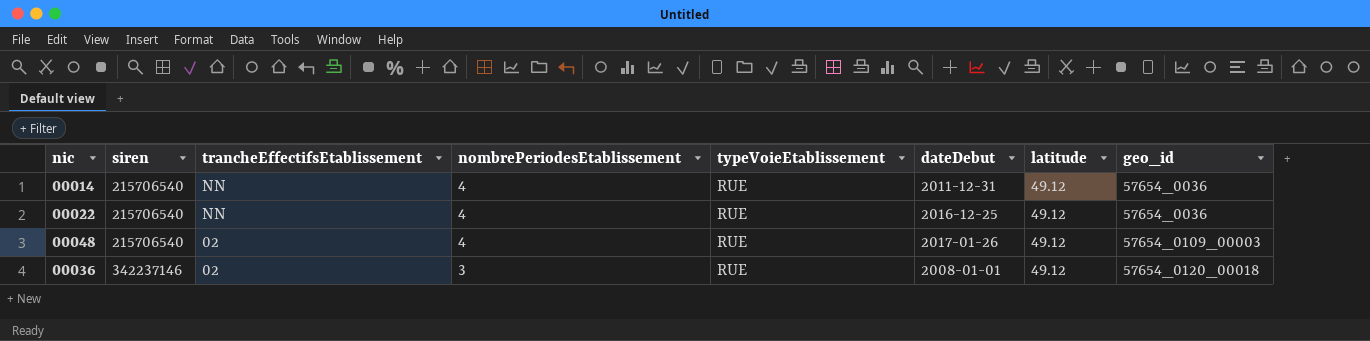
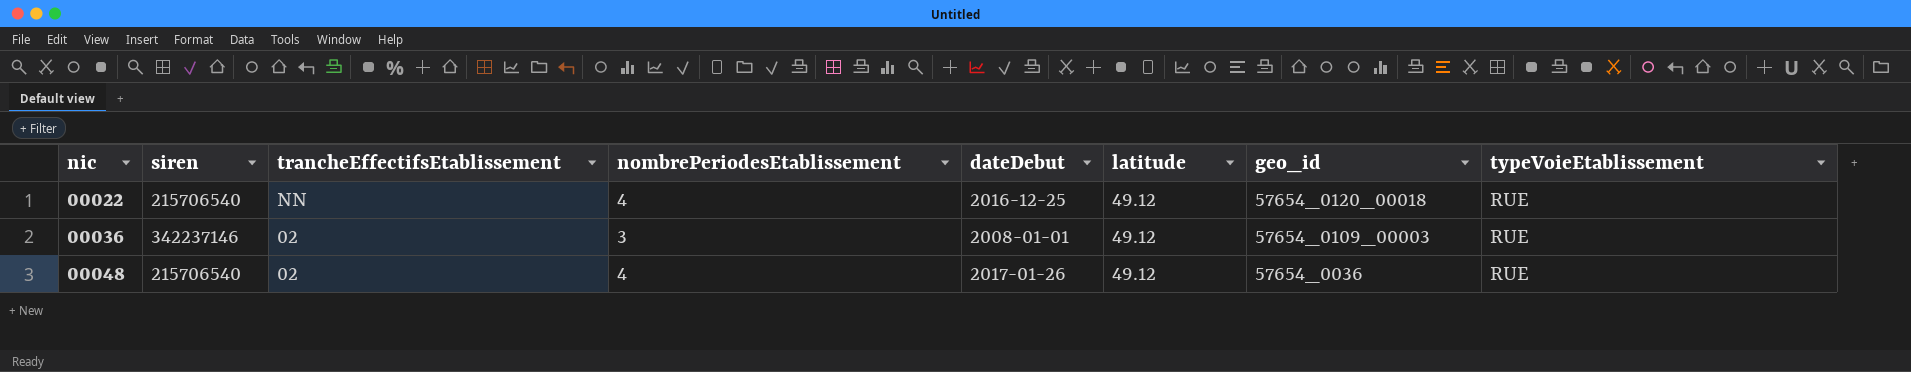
row order: siren ascending -> nic ascending
column typeVoieEtablissement | position: 5 -> 8
row 00014: 215706540 | NN | 4 | RUE | 2011-12-31 | 49.12 | 57654_0036 -> none
00022 | geo_id: 57654_0036 -> 57654_0120_00018
00036 | geo_id: 57654_0120_00018 -> 57654_0109_00003
00048 | geo_id: 57654_0109_00003 -> 57654_0036

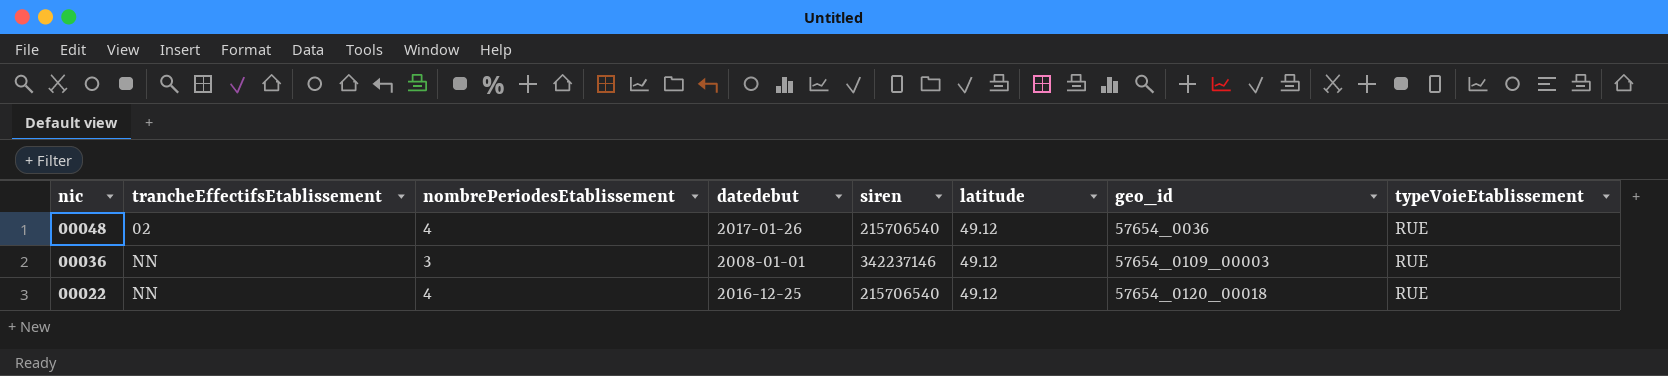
row order: nic ascending -> nic descending
column name: dateDebut -> datedebut
column siren | position: 2 -> 5
00036 | trancheEffectifsEtablissement: 02 -> NN

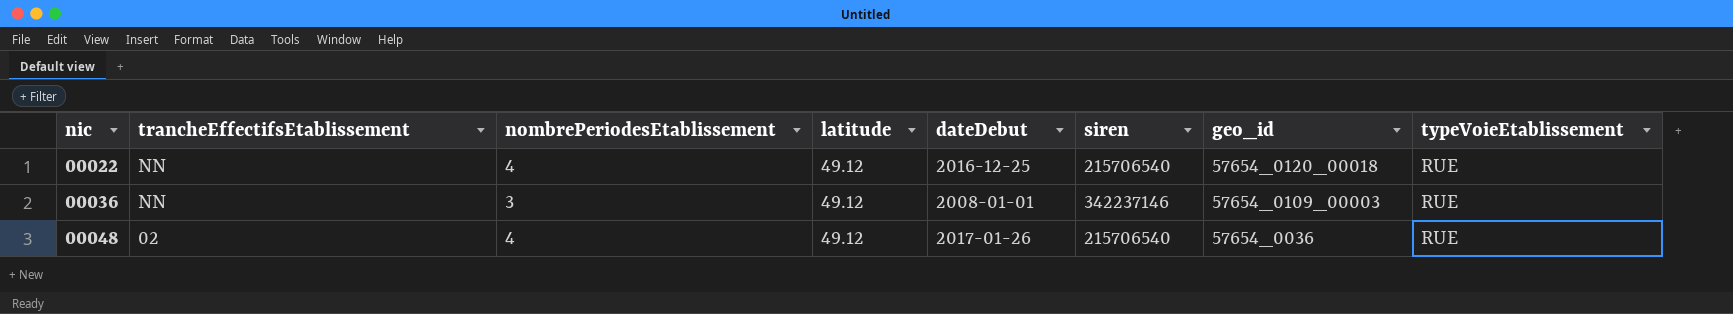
row order: nic descending -> nic ascending
column latitude | position: 6 -> 4
column name: datedebut -> dateDebut

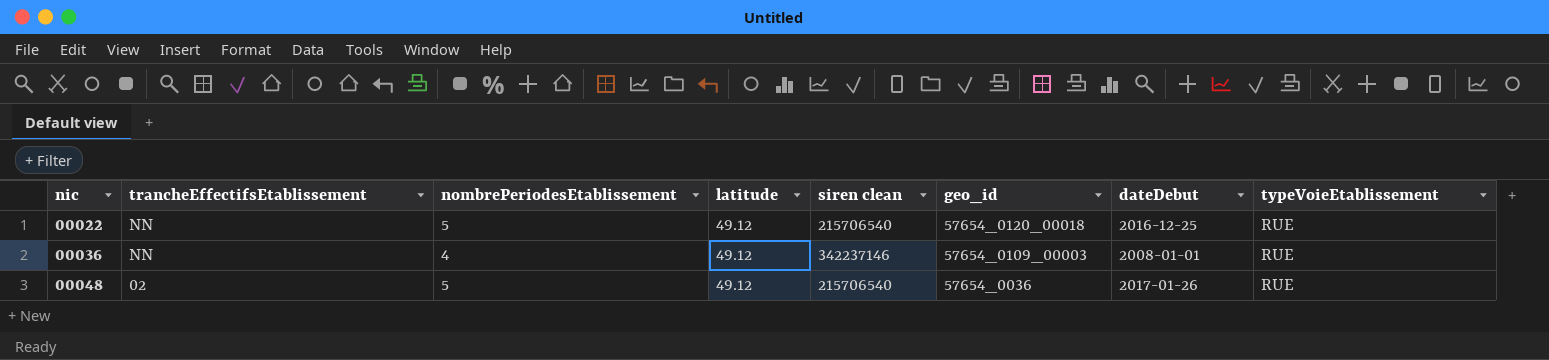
column name: siren -> siren clean
column dateDebut | position: 5 -> 7
00022 | nombrePeriodesEtablissement: 4 -> 5
00036 | nombrePeriodesEtablissement: 3 -> 4
00048 | nombrePeriodesEtablissement: 4 -> 5

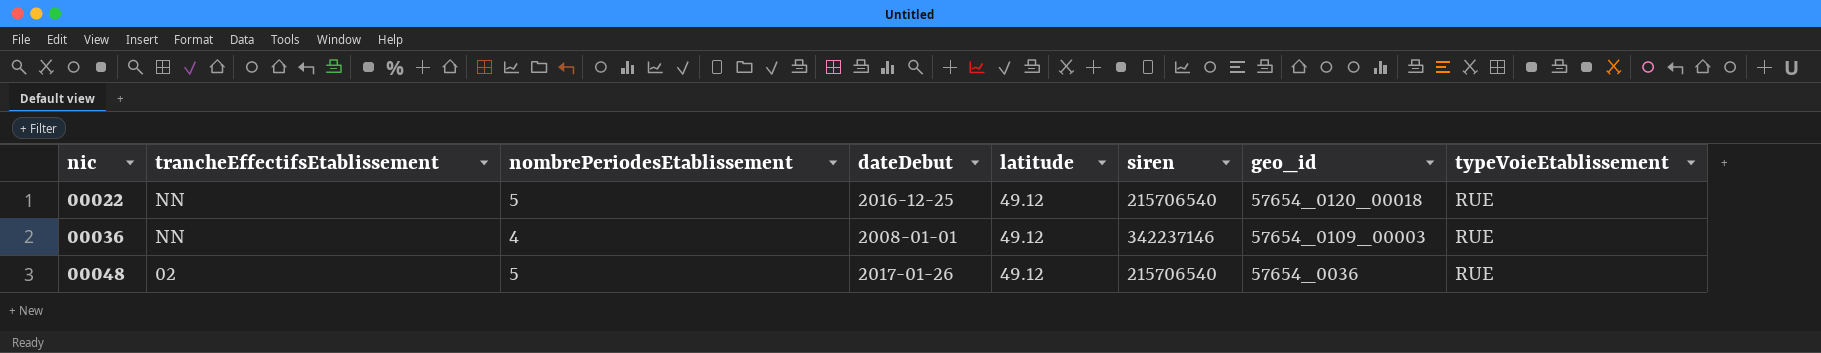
column dateDebut | position: 7 -> 4
column name: siren clean -> siren

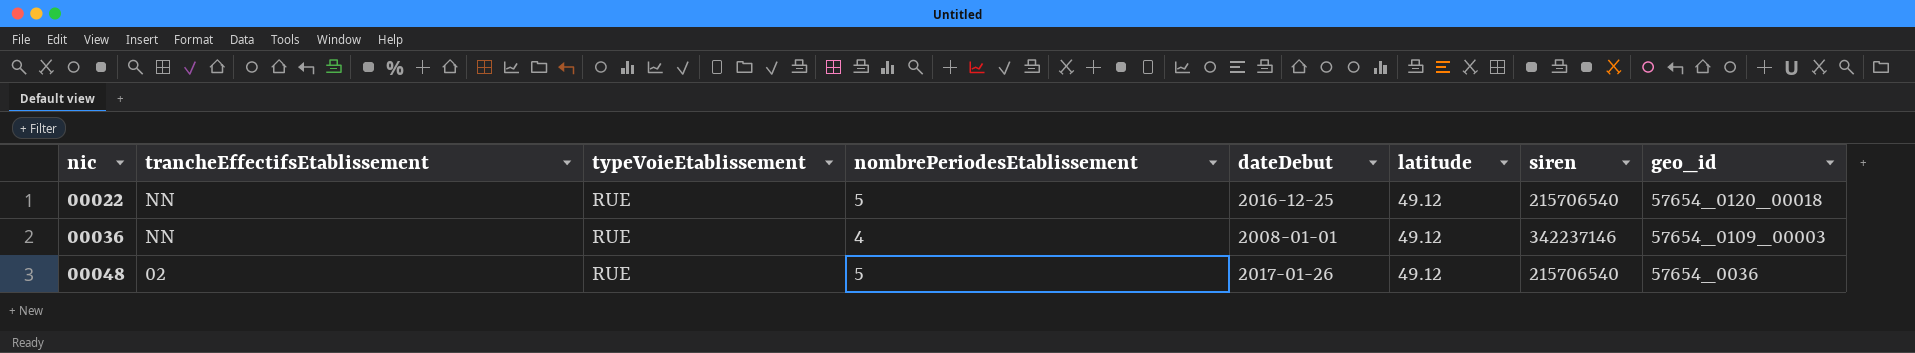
column typeVoieEtablissement | position: 8 -> 3

